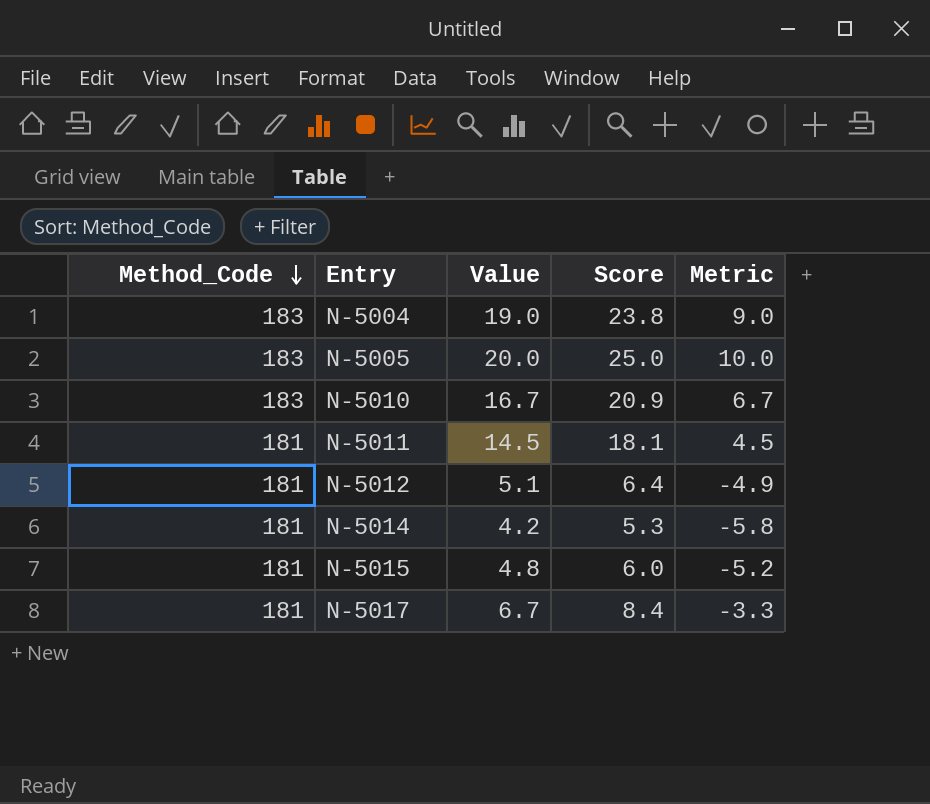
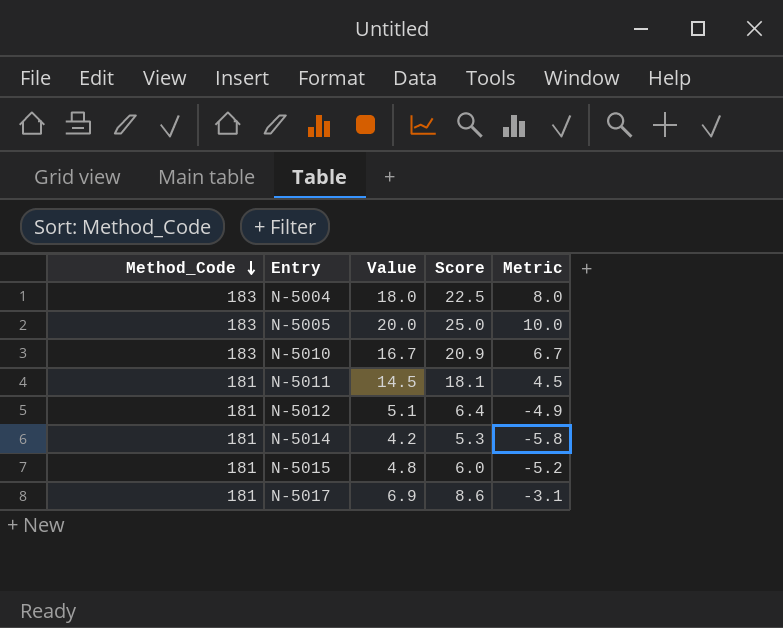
N-5004 | Value: 19.0 -> 18.0
N-5004 | Score: 23.8 -> 22.5
N-5004 | Metric: 9.0 -> 8.0
N-5017 | Value: 6.7 -> 6.9
N-5017 | Score: 8.4 -> 8.6
N-5017 | Metric: -3.3 -> -3.1

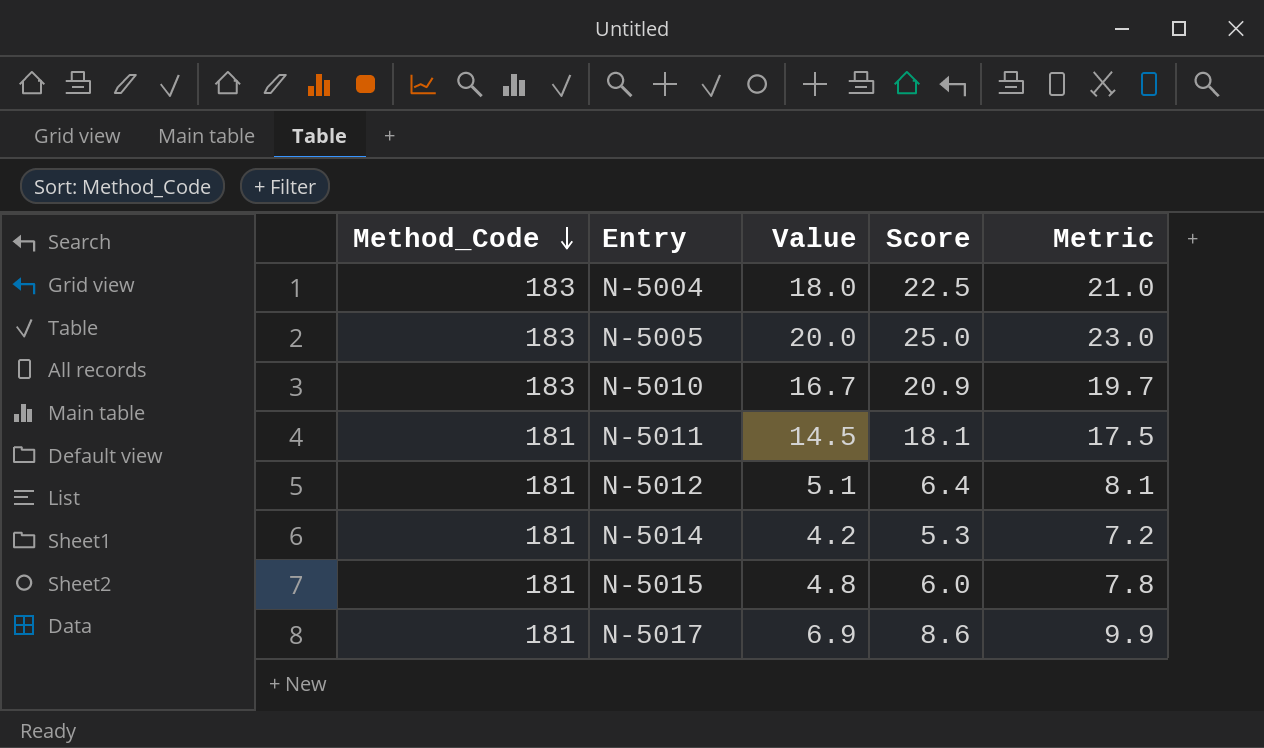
column Metric | formula: [Value] - 10 -> [Value] + 3

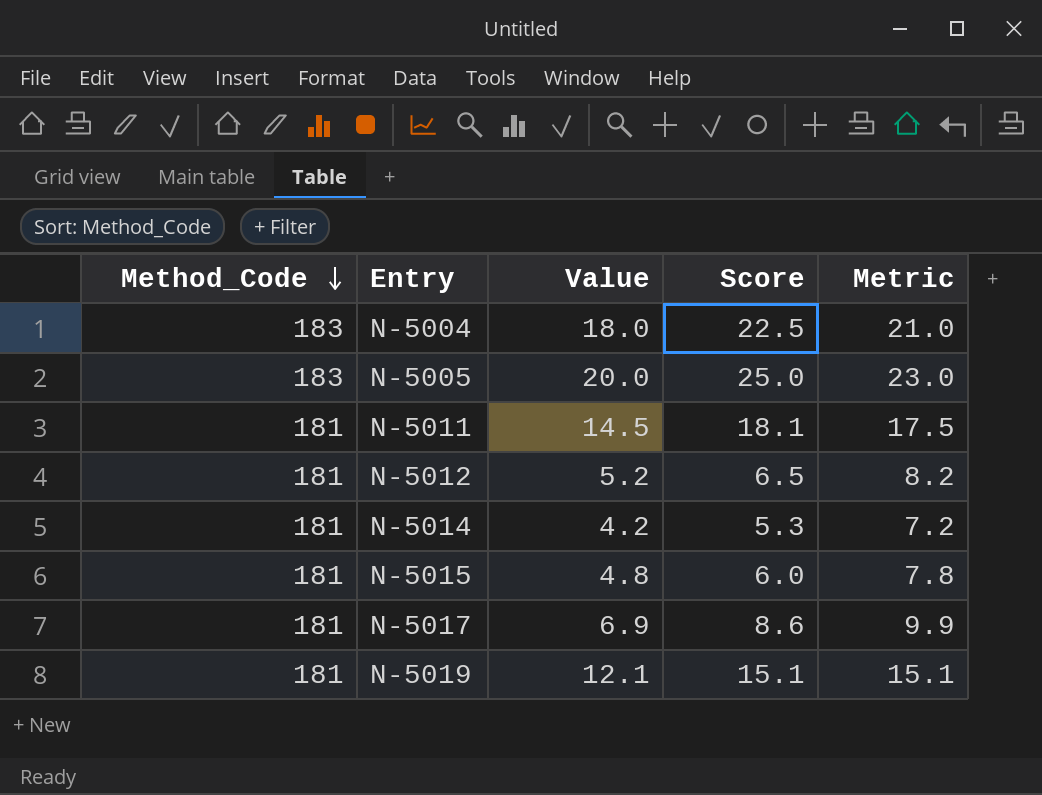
row N-5010: 183 | 16.7 | 20.9 | 19.7 -> none
N-5012 | Value: 5.1 -> 5.2
N-5012 | Score: 6.4 -> 6.5
N-5012 | Metric: 8.1 -> 8.2
row N-5019: none -> 181 | 12.1 | 15.1 | 15.1

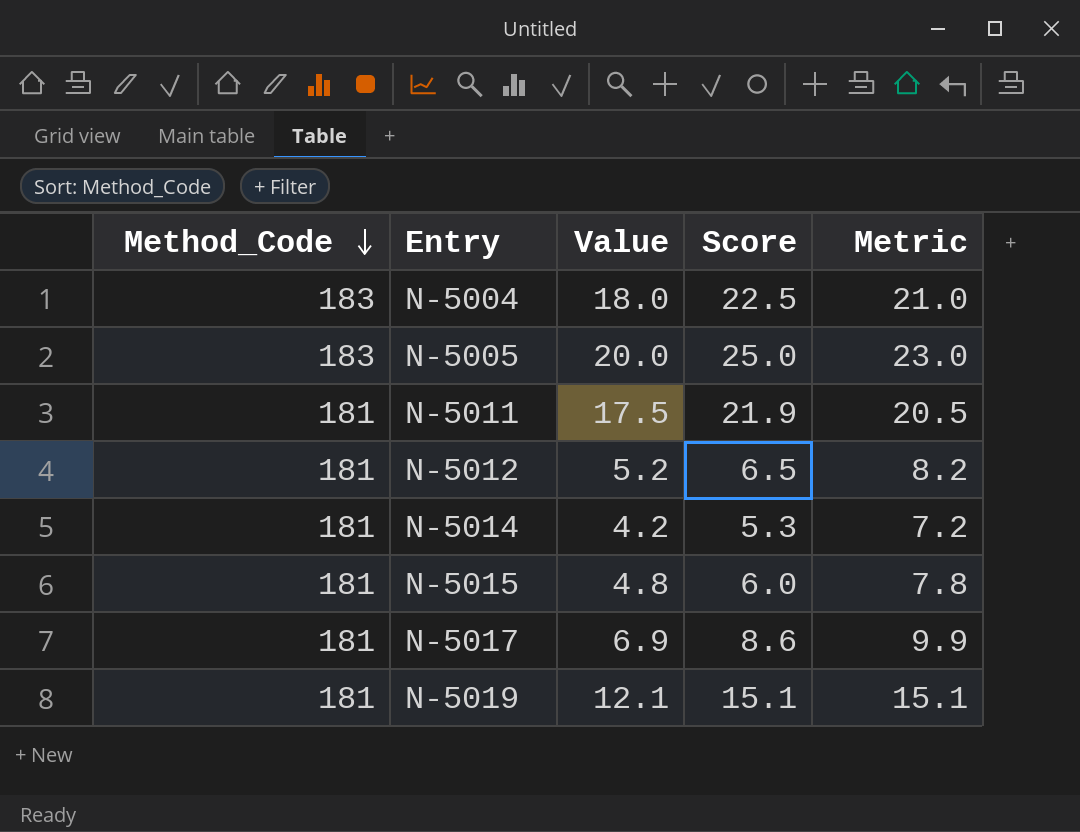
N-5011 | Value: 14.5 -> 17.5
N-5011 | Score: 18.1 -> 21.9
N-5011 | Metric: 17.5 -> 20.5

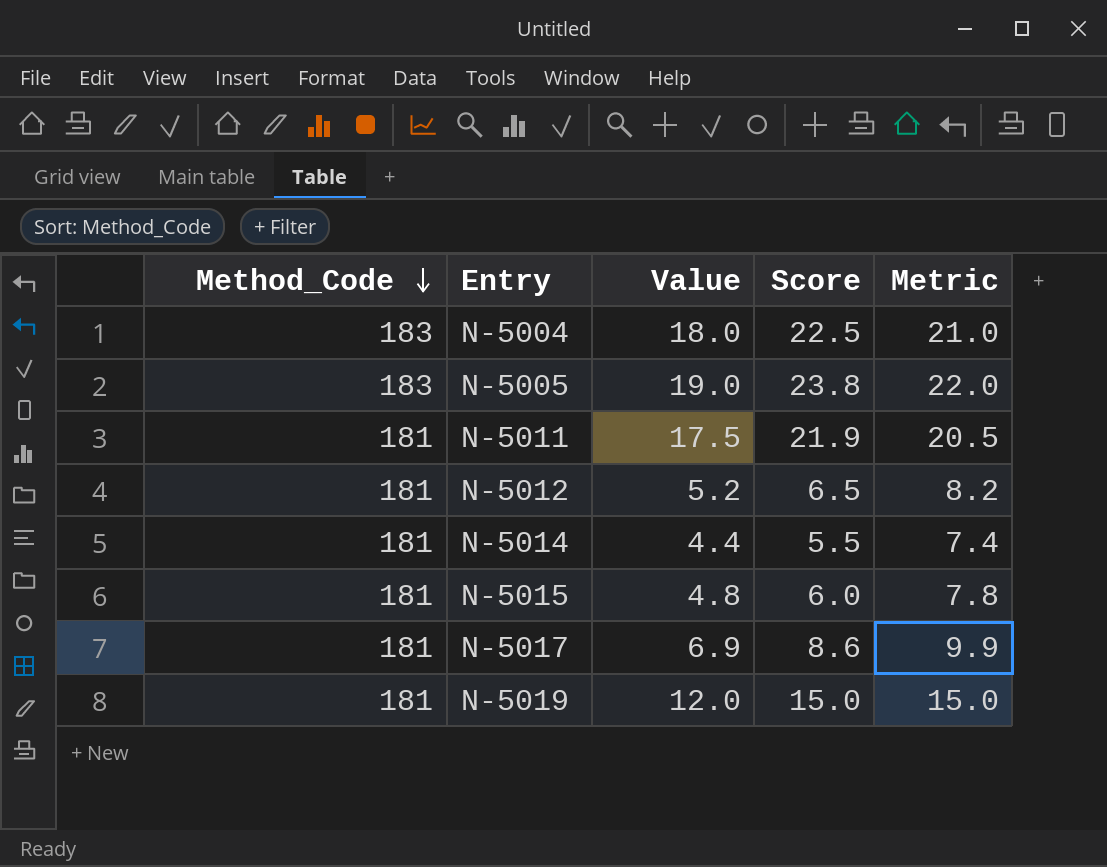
N-5005 | Value: 20.0 -> 19.0
N-5005 | Score: 25.0 -> 23.8
N-5005 | Metric: 23.0 -> 22.0
N-5014 | Value: 4.2 -> 4.4
N-5014 | Score: 5.3 -> 5.5
N-5014 | Metric: 7.2 -> 7.4
N-5019 | Value: 12.1 -> 12.0
N-5019 | Score: 15.1 -> 15.0
N-5019 | Metric: 15.1 -> 15.0

